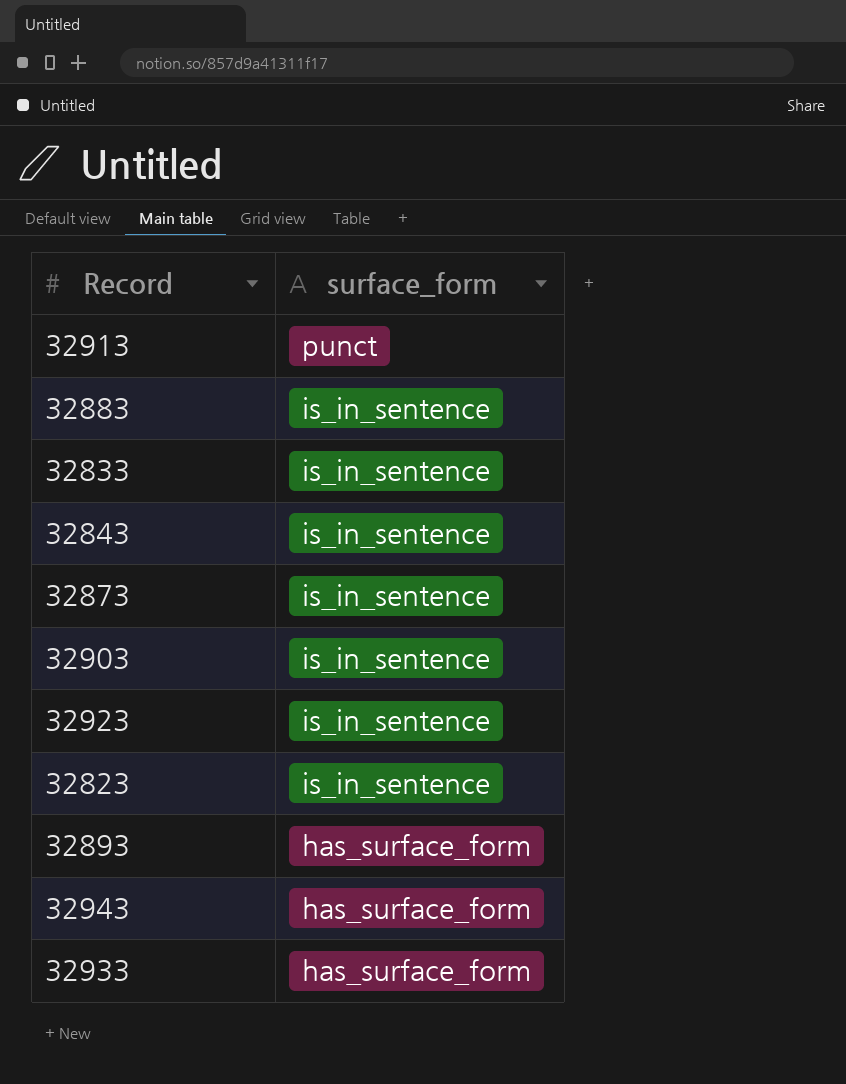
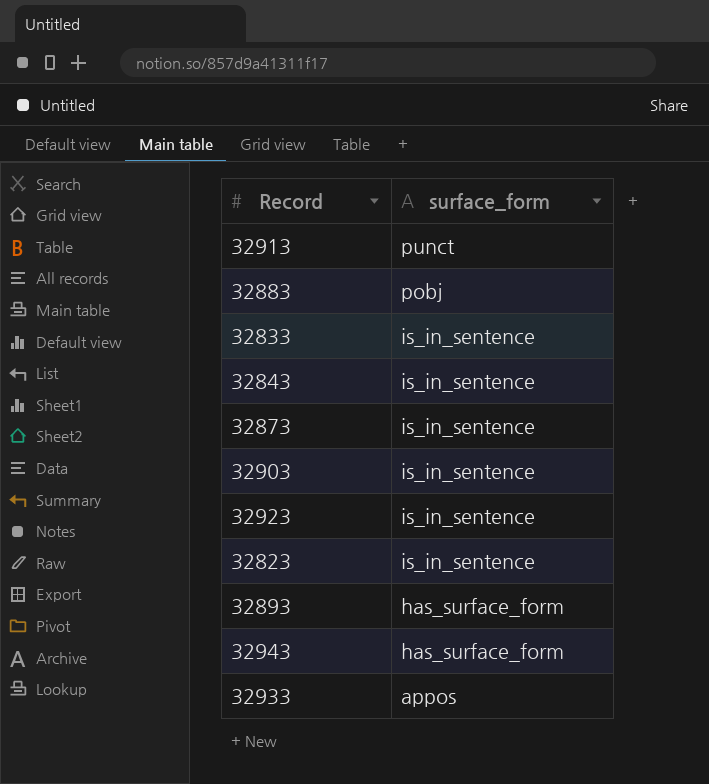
32883 | surface_form: is_in_sentence -> pobj
32933 | surface_form: has_surface_form -> appos

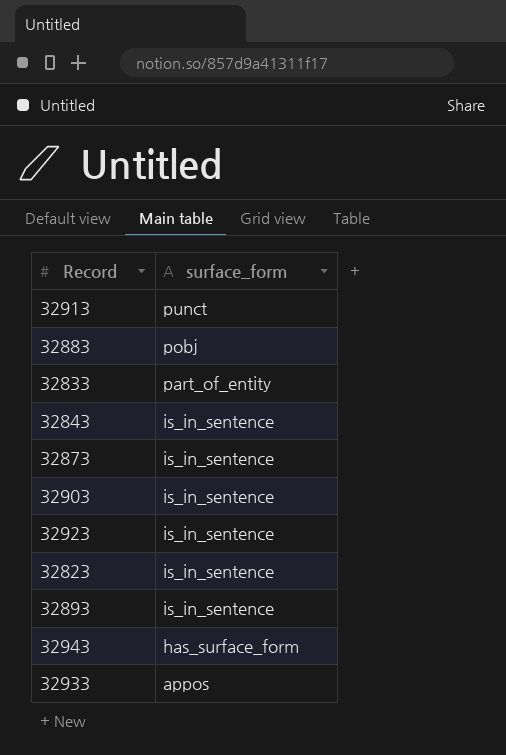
32833 | surface_form: is_in_sentence -> part_of_entity
32893 | surface_form: has_surface_form -> is_in_sentence

